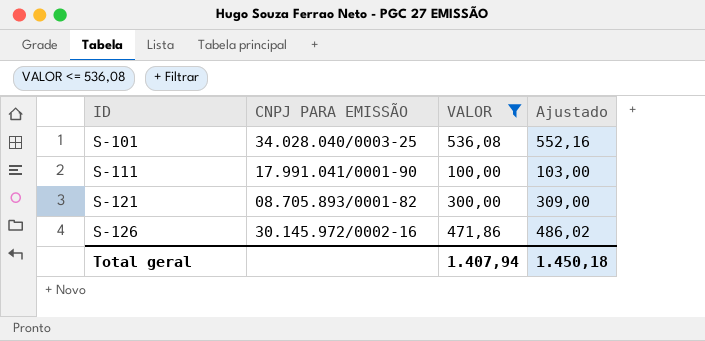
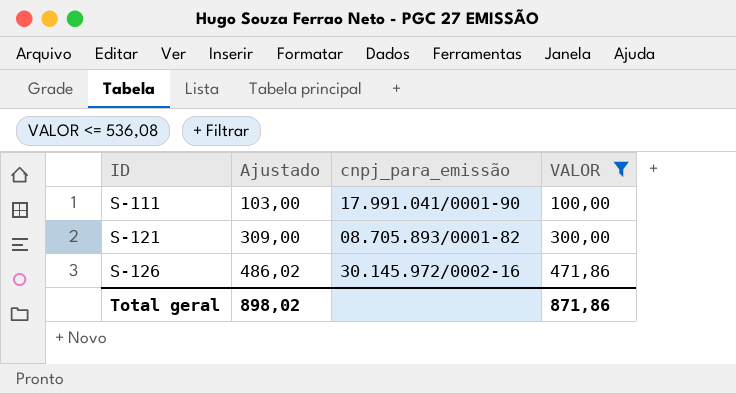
column Ajustado | position: 4 -> 2
column name: CNPJ PARA EMISSÃO -> cnpj_para_emissão
row S-101: 34.028.040/0003-25 | 536,08 | 552,16 -> none
Total geral | Ajustado: 1.450,18 -> 898,02
Total geral | VALOR: 1.407,94 -> 871,86

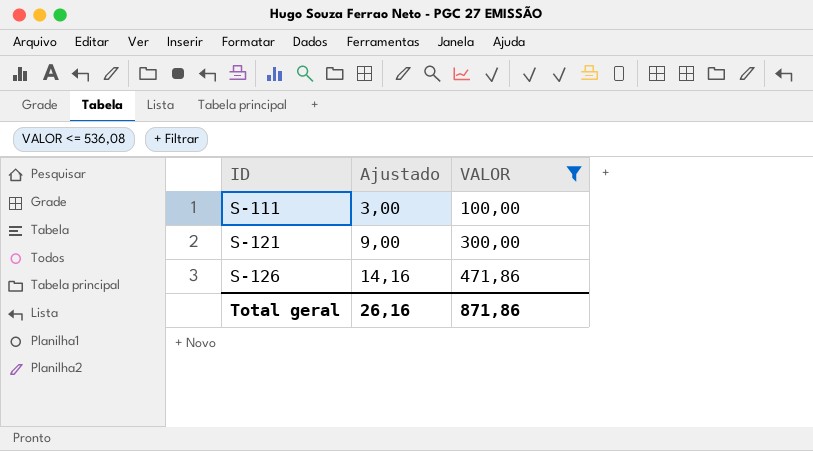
column cnpj_para_emissão | position: 3 -> none
column Ajustado | formula: [VALOR] * 1,03 -> [VALOR] * 0,03
Total geral | Ajustado: 898,02 -> 26,16

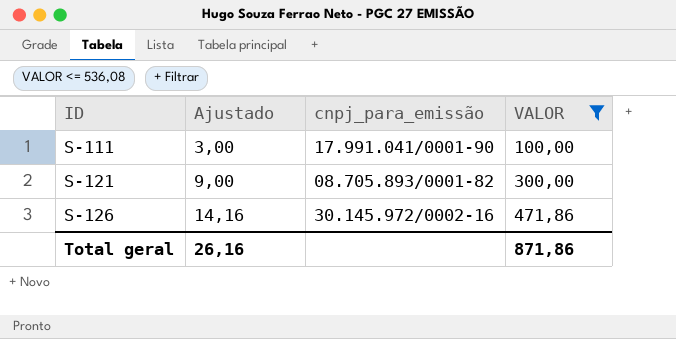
column cnpj_para_emissão | position: none -> 3

